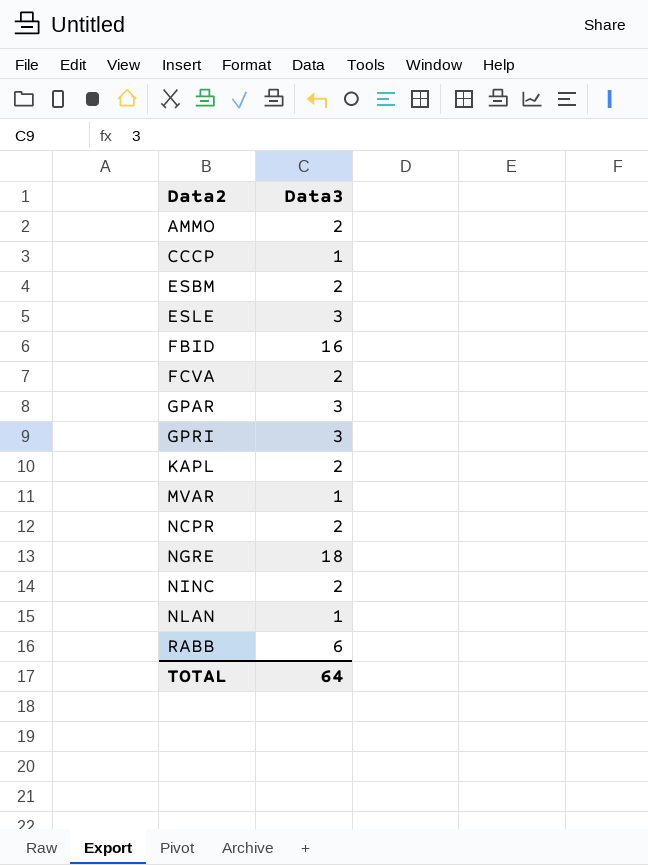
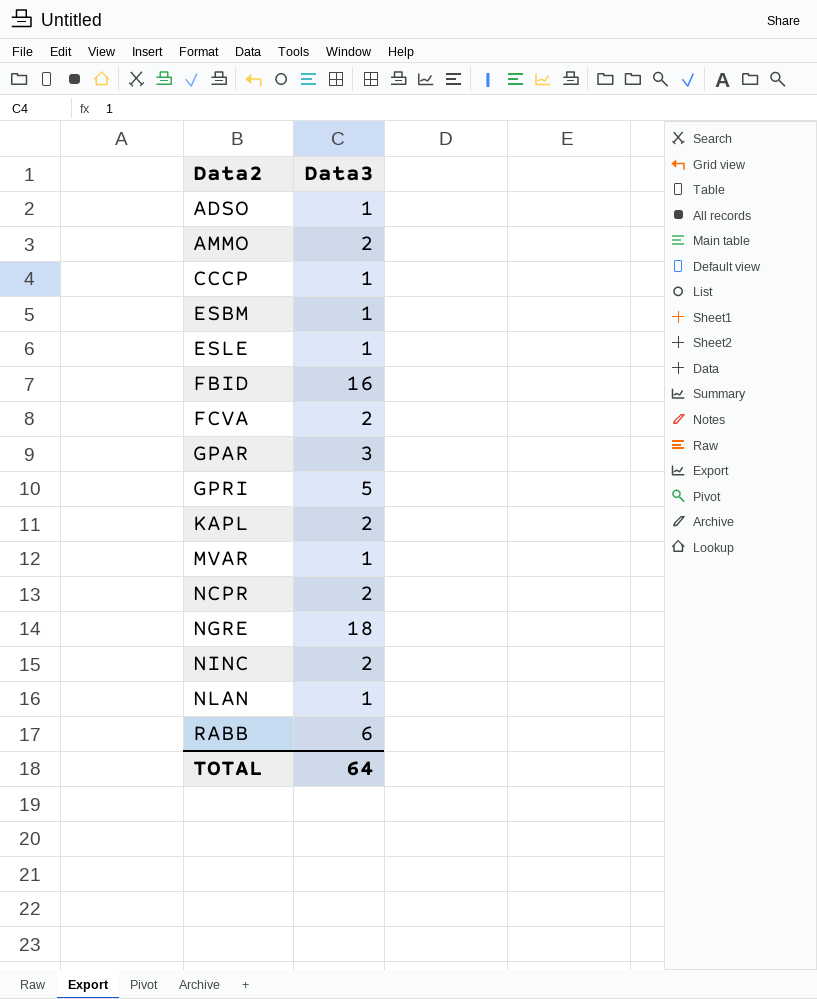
row ADSO: none -> 1
ESBM | Data3: 2 -> 1
ESLE | Data3: 3 -> 1
GPRI | Data3: 3 -> 5

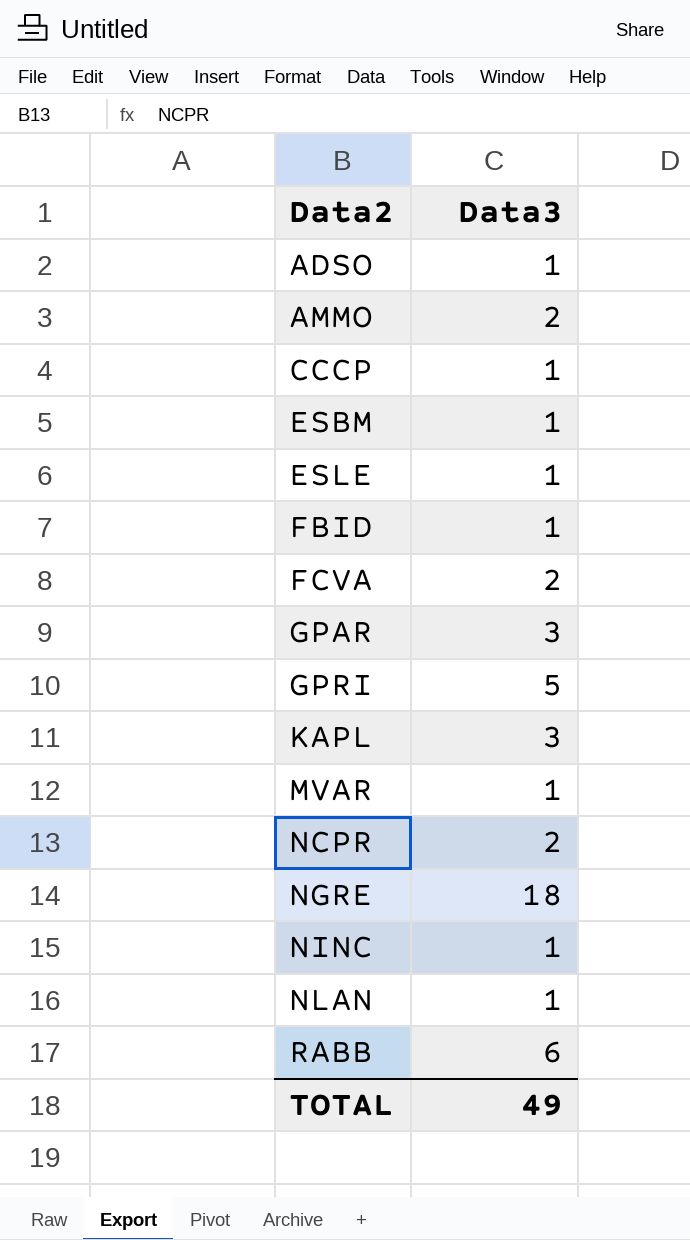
FBID | Data3: 16 -> 1
KAPL | Data3: 2 -> 3
NINC | Data3: 2 -> 1
TOTAL | Data3: 64 -> 49

